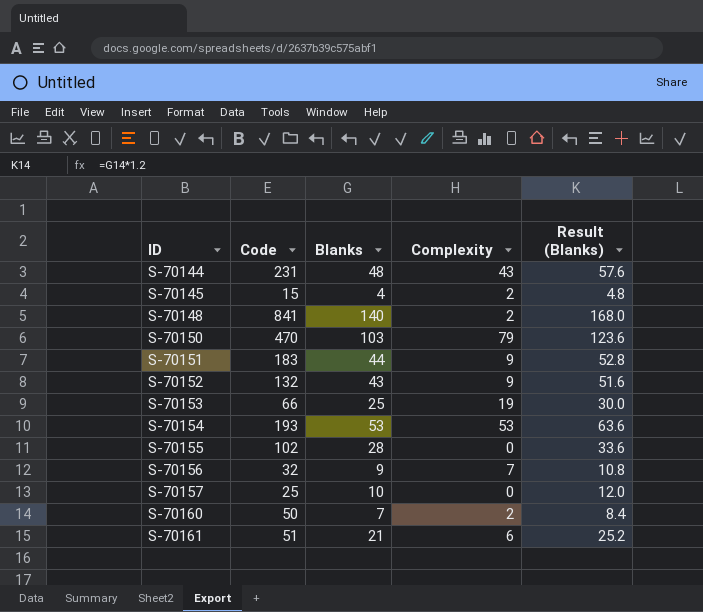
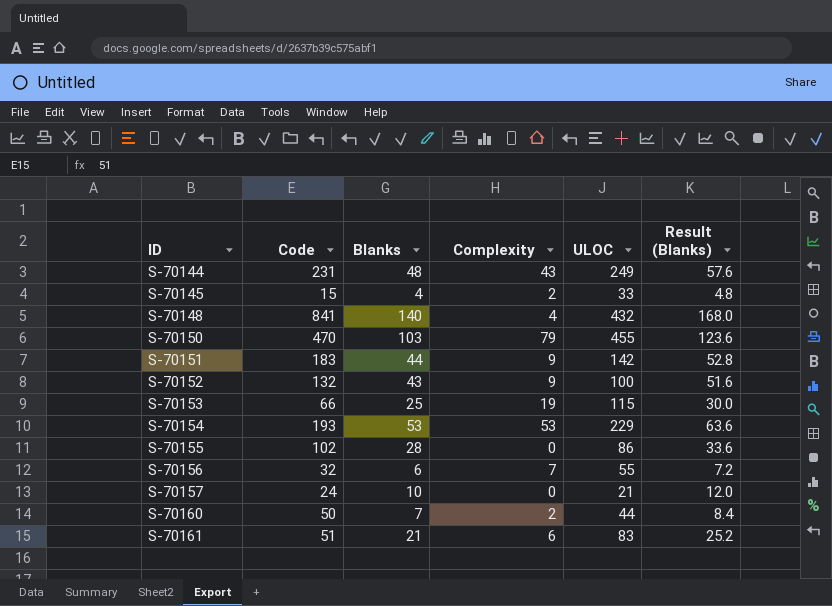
column ULOC | position: none -> 5
S-70148 | Complexity: 2 -> 4
S-70156 | Blanks: 9 -> 6
S-70156 | Result (Blanks): 10.8 -> 7.2
S-70157 | Code: 25 -> 24

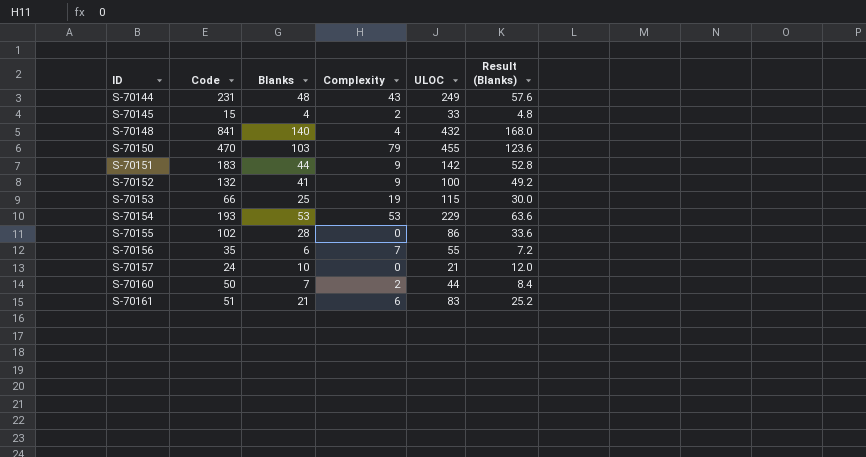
S-70152 | Blanks: 43 -> 41
S-70152 | Result (Blanks): 51.6 -> 49.2
S-70156 | Code: 32 -> 35

